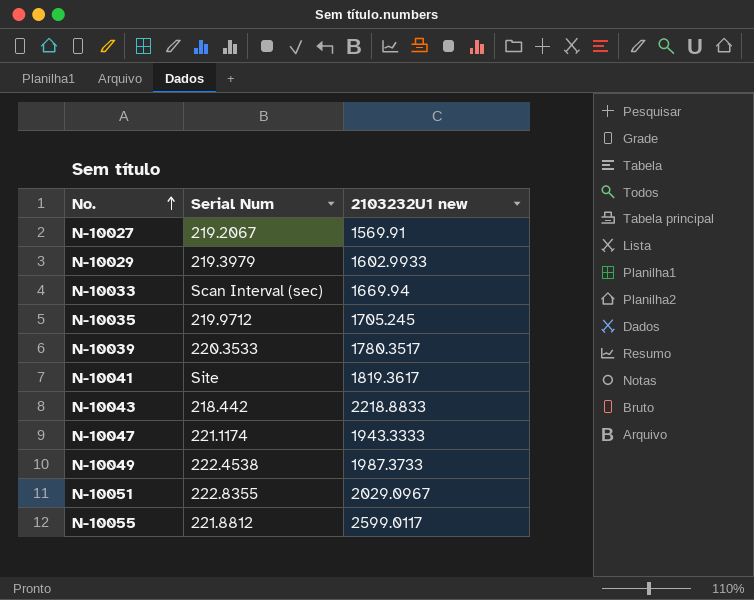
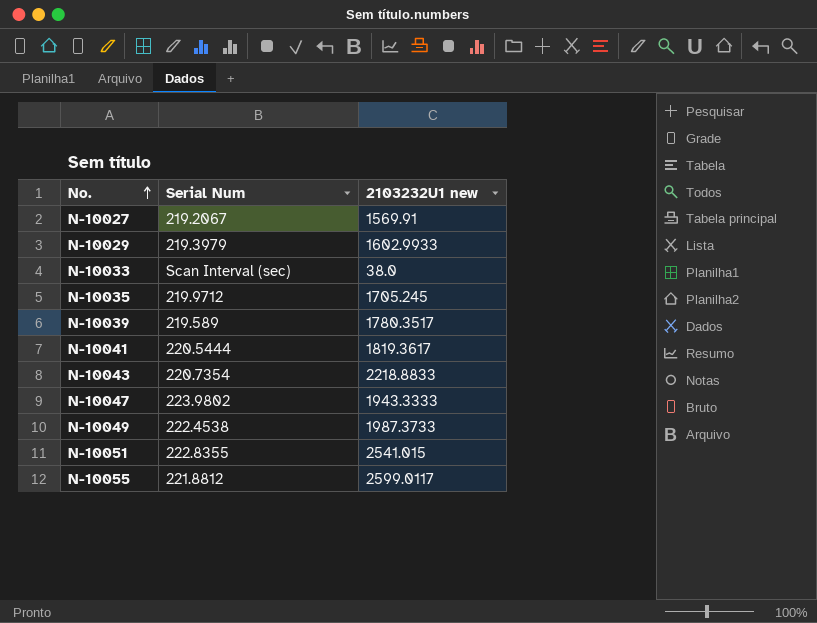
N-10033 | 2103232U1 new: 1669.94 -> 38.0
N-10039 | Serial Num: 220.3533 -> 219.589
N-10041 | Serial Num: Site -> 220.5444
N-10043 | Serial Num: 218.442 -> 220.7354
N-10047 | Serial Num: 221.1174 -> 223.9802
N-10051 | 2103232U1 new: 2029.0967 -> 2541.015

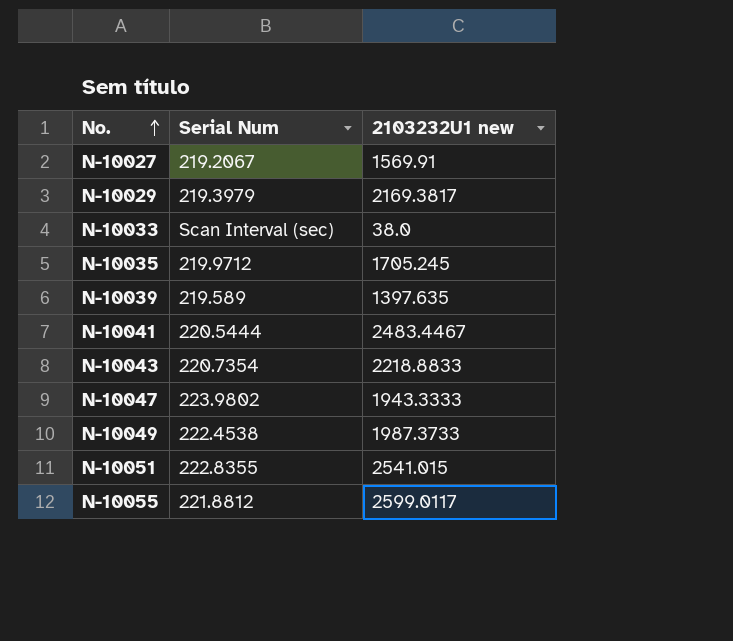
N-10029 | 2103232U1 new: 1602.9933 -> 2169.3817
N-10039 | 2103232U1 new: 1780.3517 -> 1397.635
N-10041 | 2103232U1 new: 1819.3617 -> 2483.4467

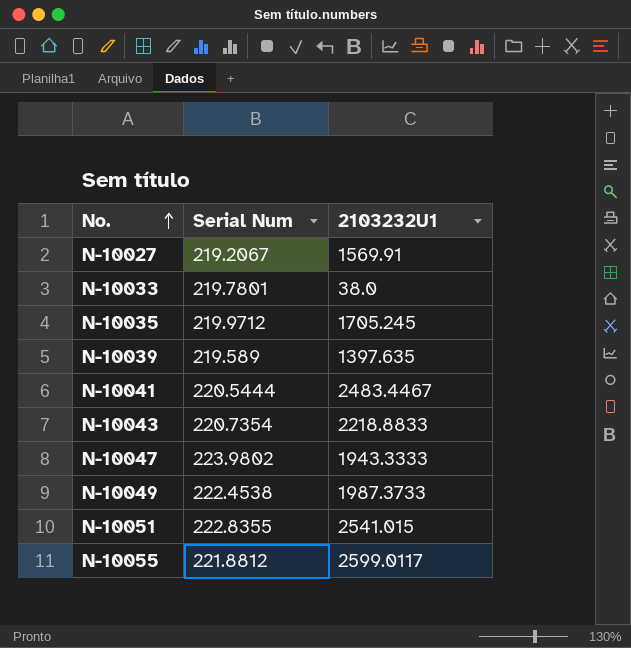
column name: 2103232U1 new -> 2103232U1
row N-10029: 219.3979 | 2169.3817 -> none
N-10033 | Serial Num: Scan Interval (sec) -> 219.7801

